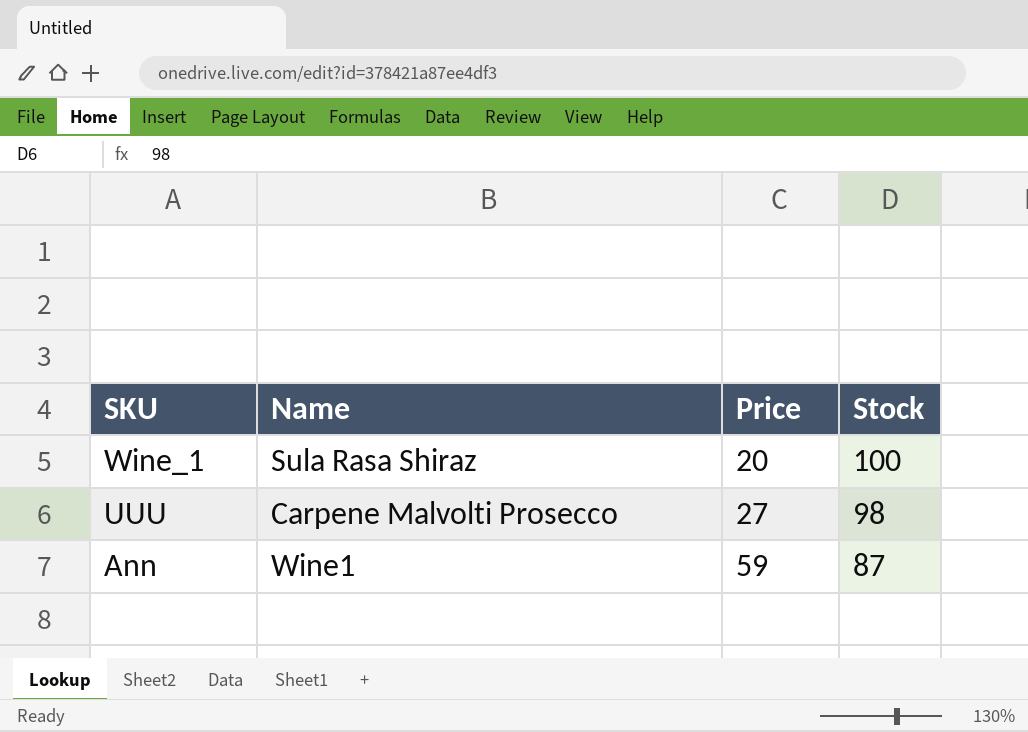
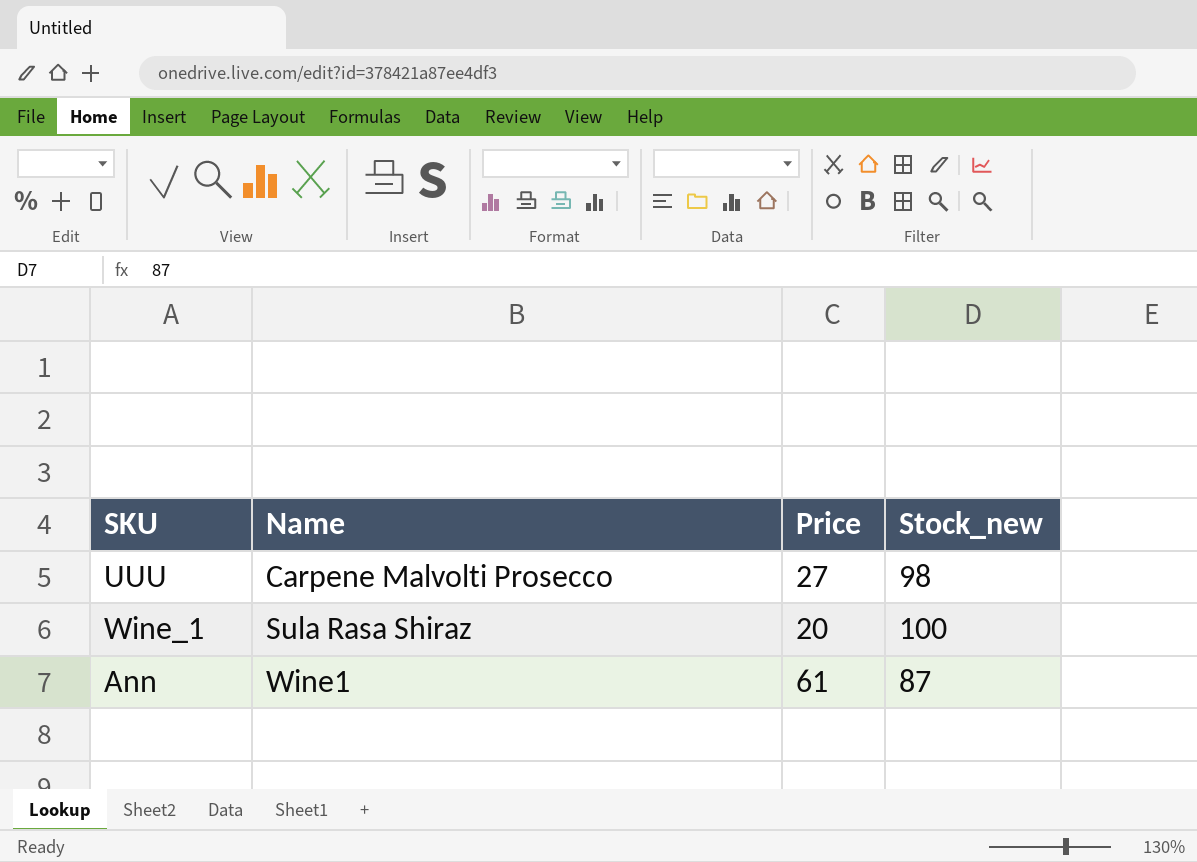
row order: SKU descending -> Name ascending
column name: Stock -> Stock_new
Ann | Price: 59 -> 61

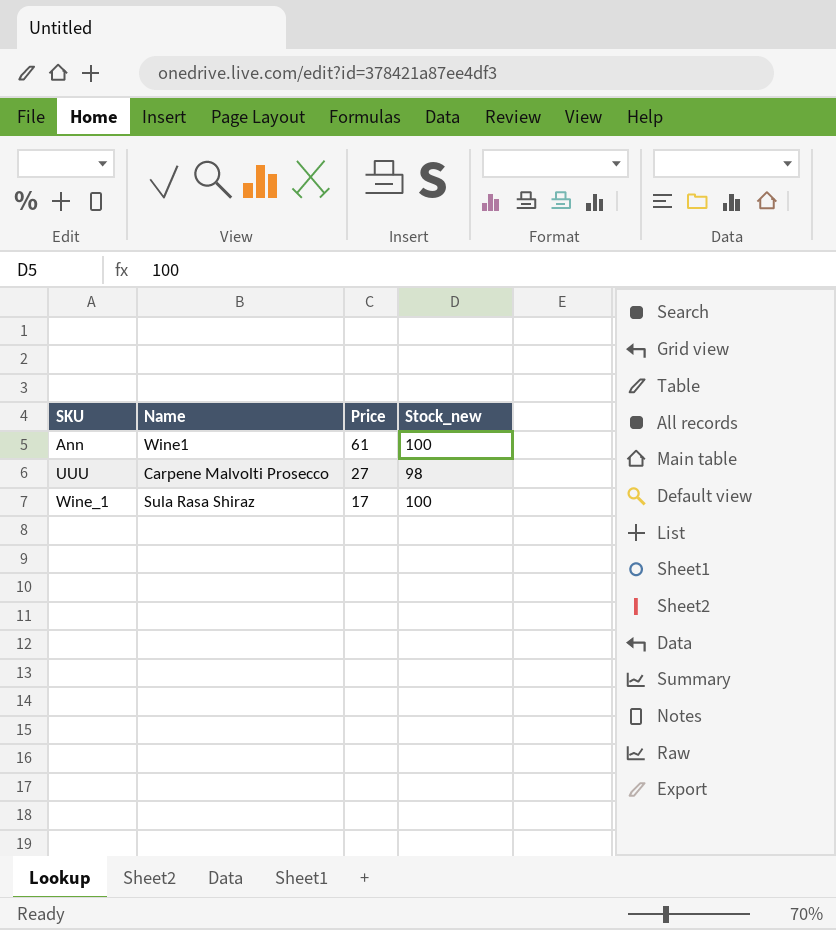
row order: Name ascending -> SKU ascending
Ann | Stock_new: 87 -> 100
Wine_1 | Price: 20 -> 17

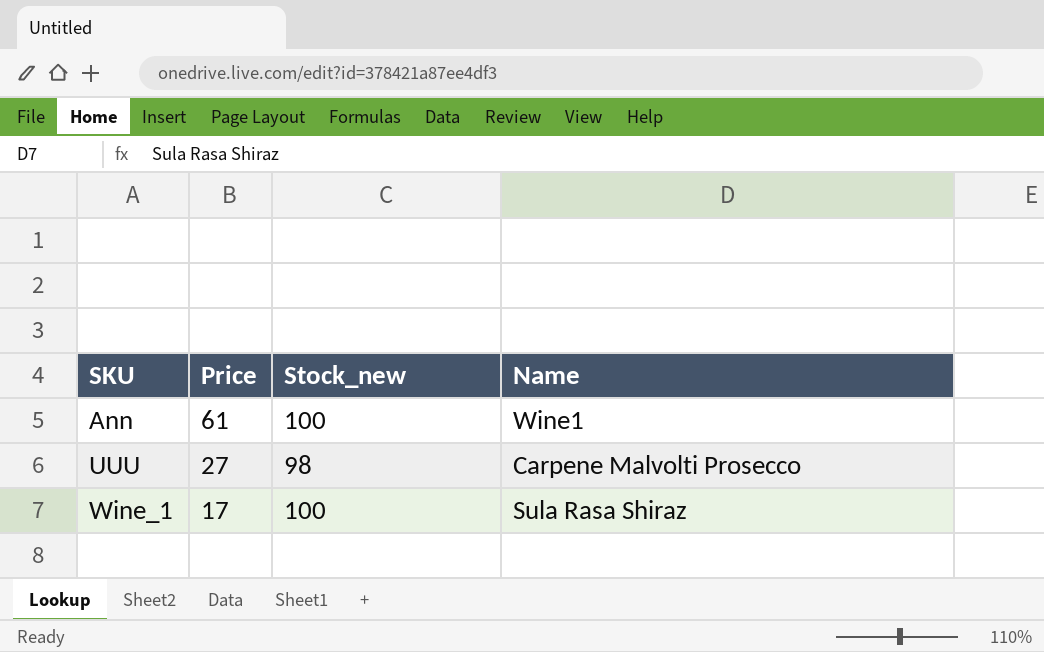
column Name | position: 2 -> 4

